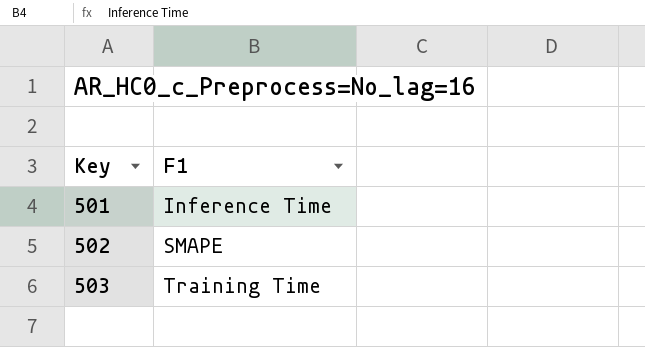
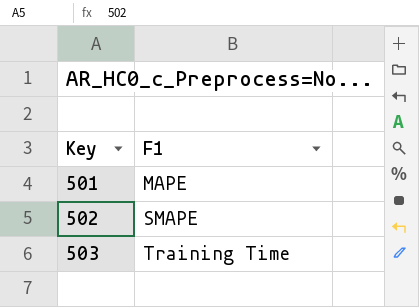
501 | F1: Inference Time -> MAPE

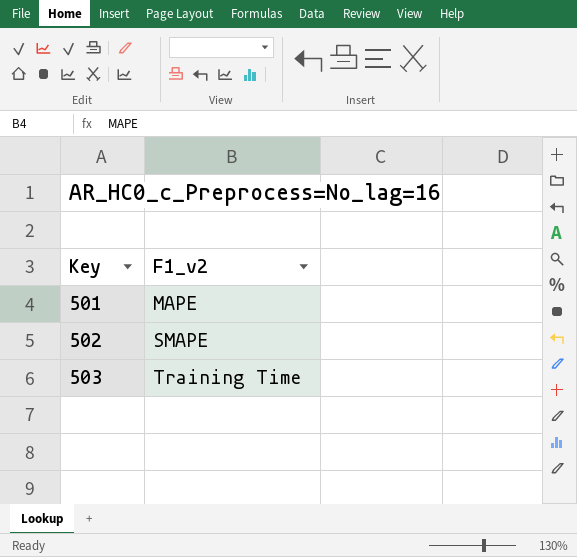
column name: F1 -> F1_v2

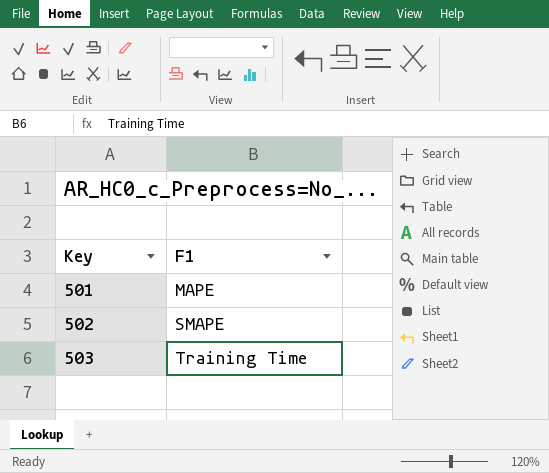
column name: F1_v2 -> F1

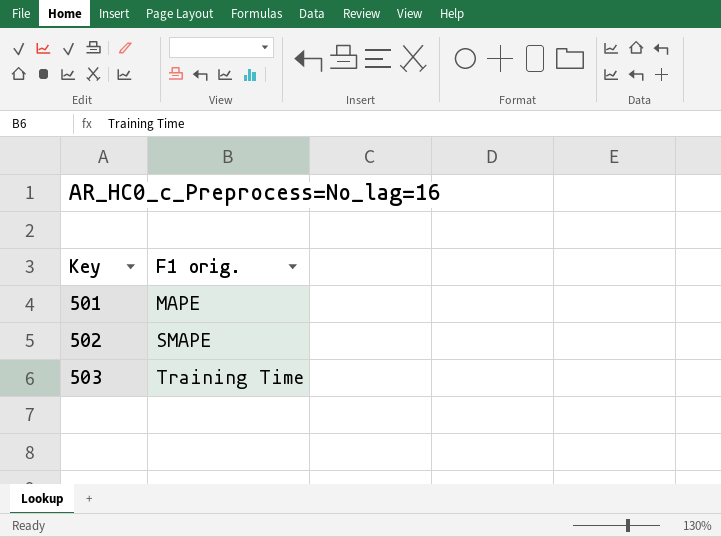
column name: F1 -> F1 orig.

